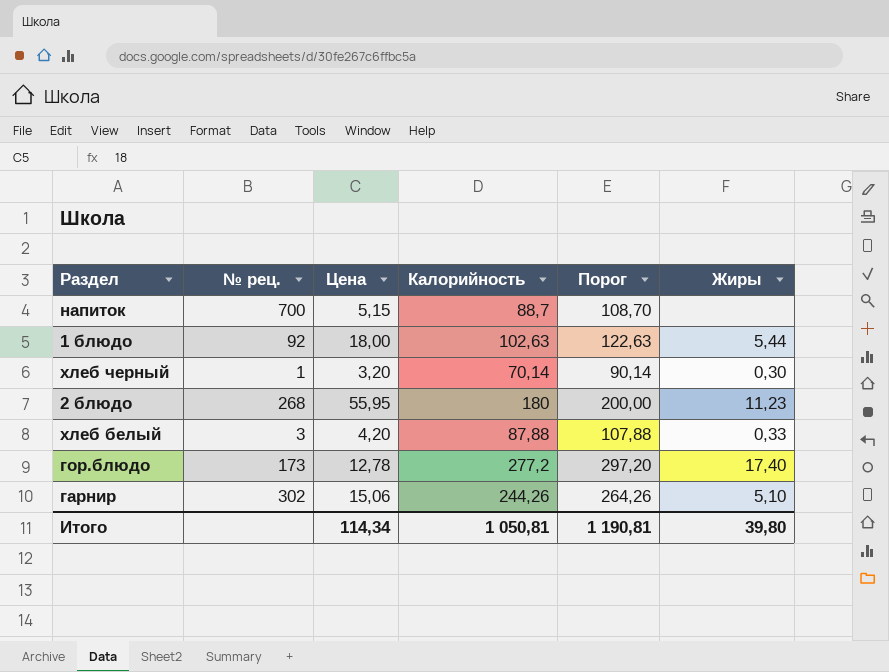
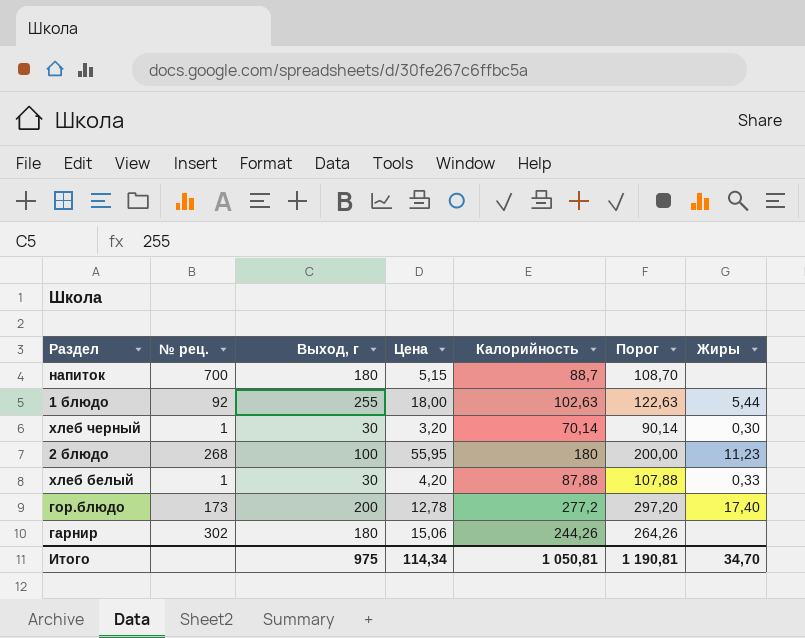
column Выход, г | position: none -> 3
хлеб белый | № рец.: 3 -> 1
гарнир | Жиры: 5,10 -> none
Итого | Жиры: 39,80 -> 34,70

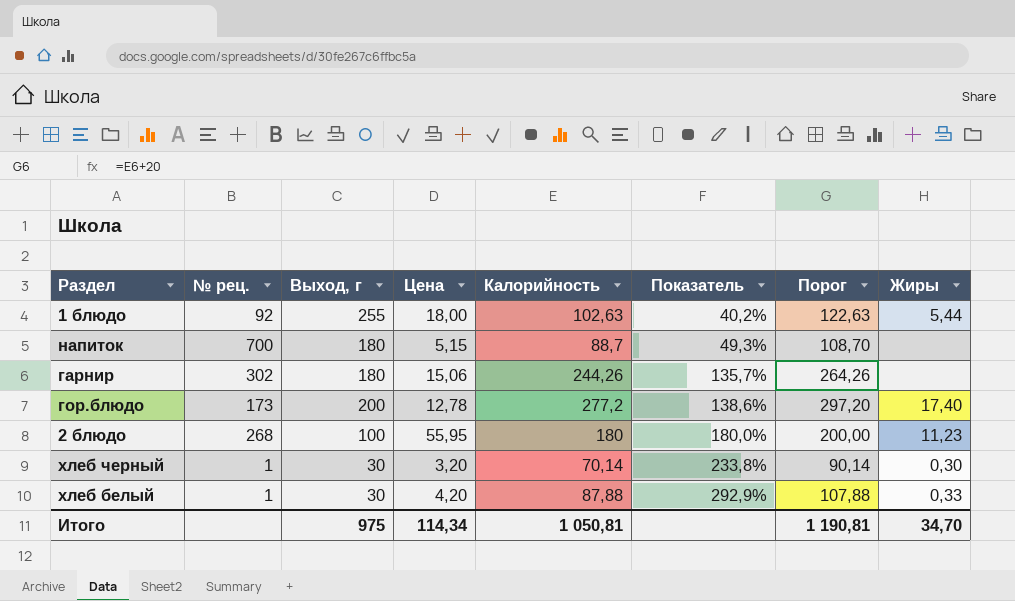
row order: none -> Показатель ascending
column Показатель | formula: none -> [Калорийность] / [Выход, г]

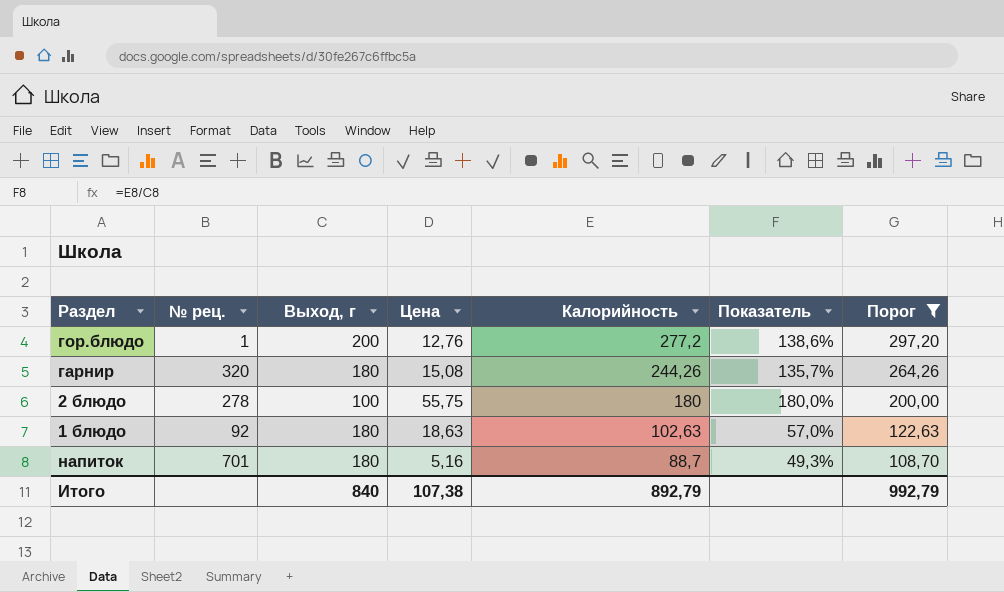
filter: none -> Порог >= 108,70
row order: Показатель ascending -> Калорийность descending
column Жиры | position: 8 -> none
гор.блюдо | № рец.: 173 -> 1
гор.блюдо | Цена: 12,78 -> 12,76
гарнир | № рец.: 302 -> 320
гарнир | Цена: 15,06 -> 15,08
2 блюдо | № рец.: 268 -> 278
2 блюдо | Цена: 55,95 -> 55,75
1 блюдо | Выход, г: 255 -> 180
1 блюдо | Цена: 18,00 -> 18,63
1 блюдо | Показатель: 40,2% -> 57,0%
напиток | № рец.: 700 -> 701
напиток | Цена: 5,15 -> 5,16
Итого | Выход, г: 975 -> 840
Итого | Цена: 114,34 -> 107,38
Итого | Калорийность: 1 050,81 -> 892,79
Итого | Порог: 1 190,81 -> 992,79

